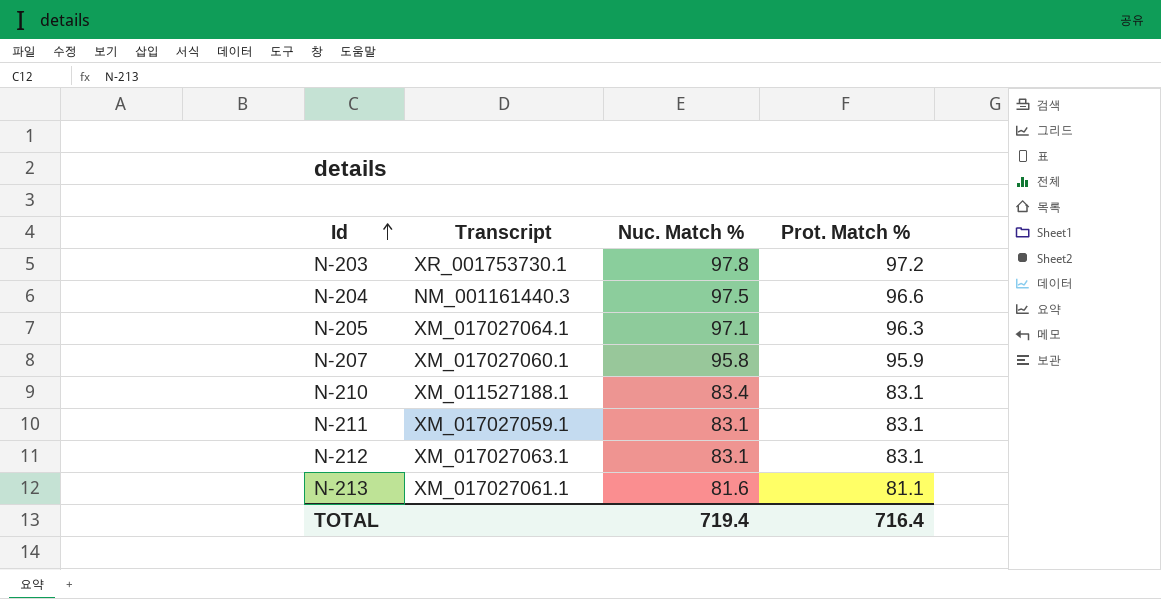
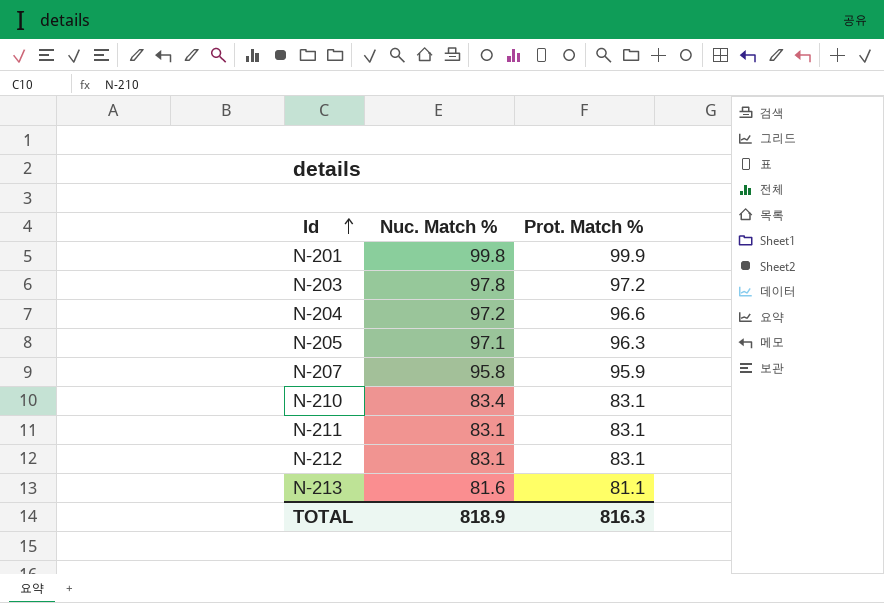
column Transcript | position: 2 -> none
row N-201: none -> 99.8 | 99.9
N-204 | Nuc. Match %: 97.5 -> 97.2
TOTAL | Nuc. Match %: 719.4 -> 818.9
TOTAL | Prot. Match %: 716.4 -> 816.3

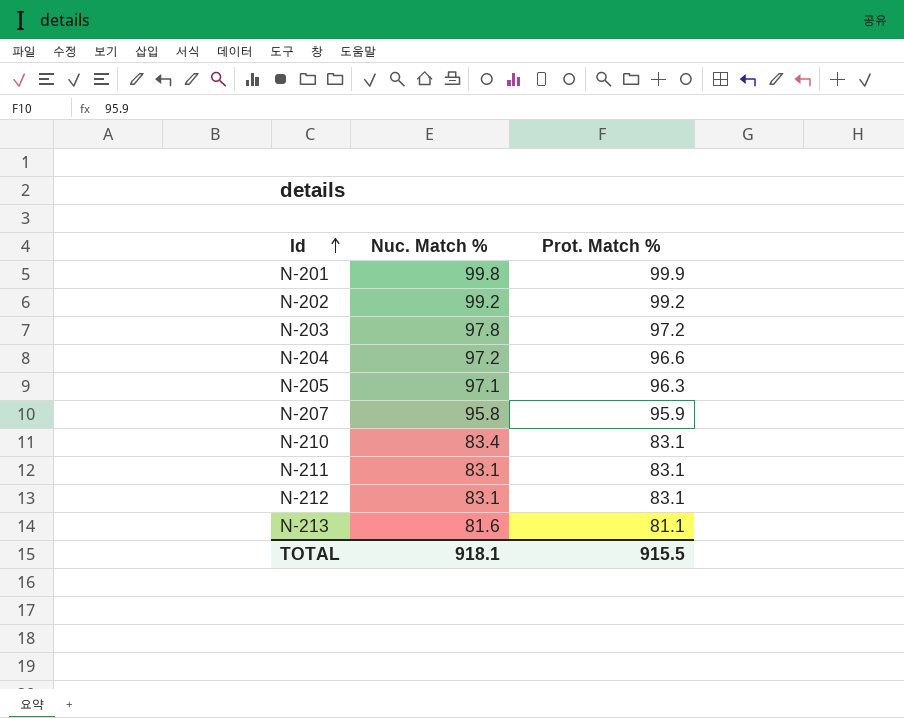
row N-202: none -> 99.2 | 99.2
TOTAL | Nuc. Match %: 818.9 -> 918.1
TOTAL | Prot. Match %: 816.3 -> 915.5

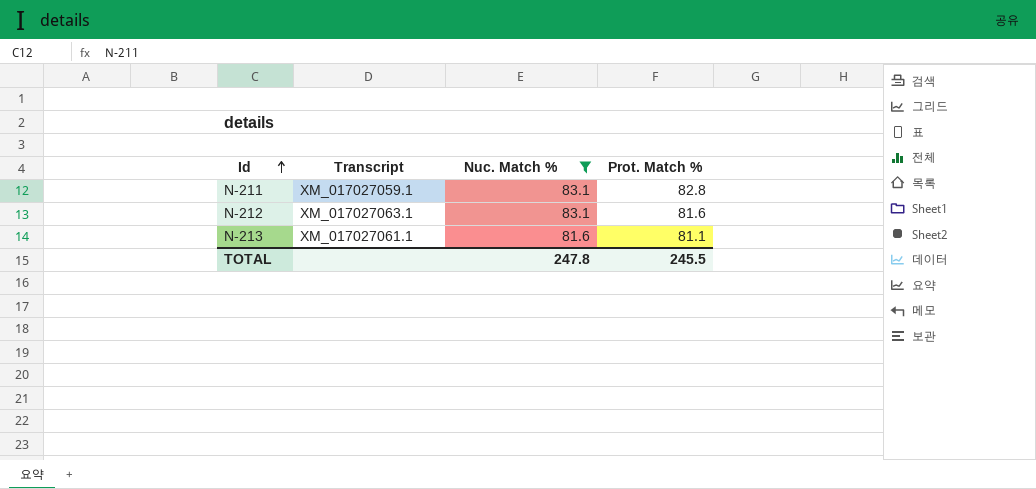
filter: none -> Nuc. Match % <= 83.1
column Transcript | position: none -> 2
N-211 | Prot. Match %: 83.1 -> 82.8
N-212 | Prot. Match %: 83.1 -> 81.6
TOTAL | Nuc. Match %: 918.1 -> 247.8
TOTAL | Prot. Match %: 915.5 -> 245.5

